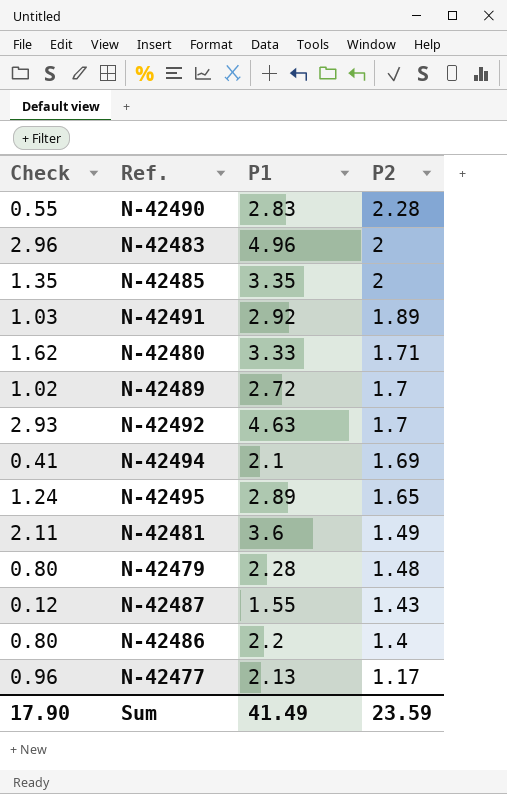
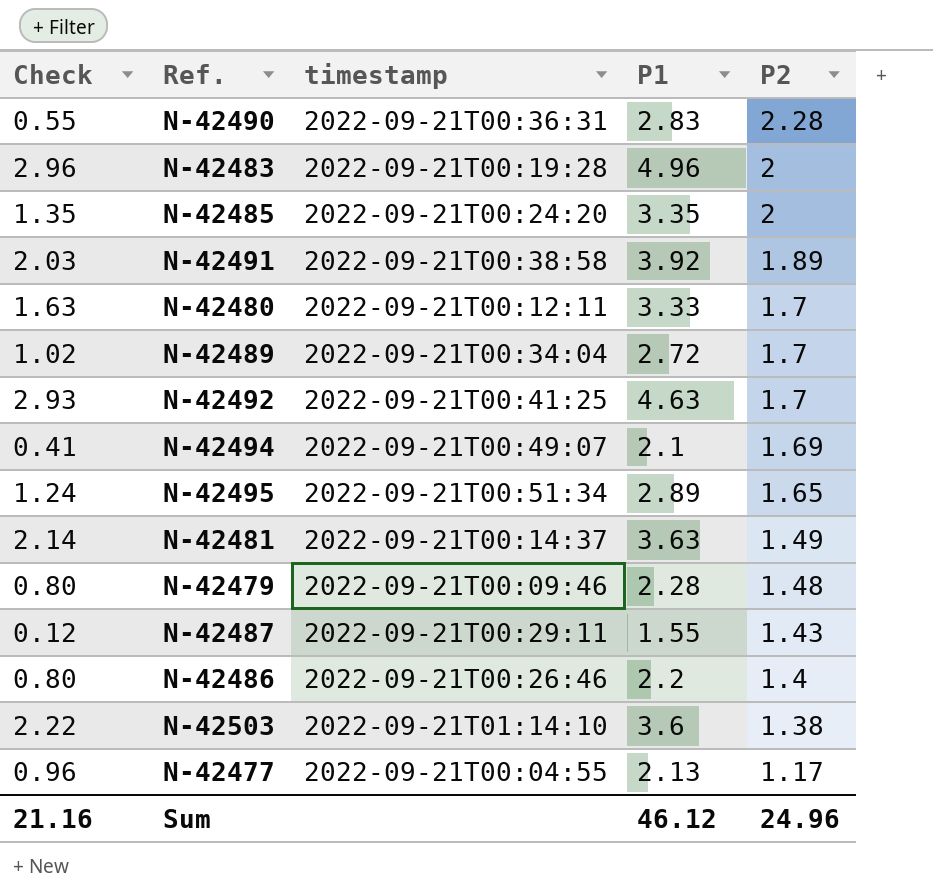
column timestamp | position: none -> 3
N-42491 | Check: 1.03 -> 2.03
N-42491 | P1: 2.92 -> 3.92
N-42480 | Check: 1.62 -> 1.63
N-42480 | P2: 1.71 -> 1.7
N-42481 | Check: 2.11 -> 2.14
N-42481 | P1: 3.6 -> 3.63
row N-42503: none -> 2.22 | 2022-09-21T01:14:10 | 3.6 | 1.38
Sum | Check: 17.90 -> 21.16
Sum | P1: 41.49 -> 46.12
Sum | P2: 23.59 -> 24.96

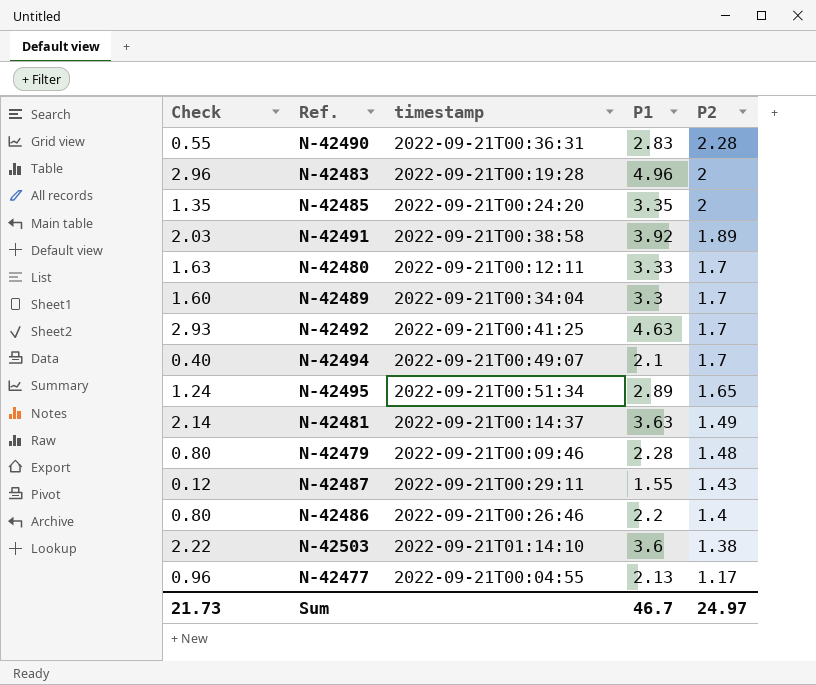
N-42489 | Check: 1.02 -> 1.60
N-42489 | P1: 2.72 -> 3.3
N-42494 | Check: 0.41 -> 0.40
N-42494 | P2: 1.69 -> 1.7
Sum | Check: 21.16 -> 21.73
Sum | P1: 46.12 -> 46.7
Sum | P2: 24.96 -> 24.97

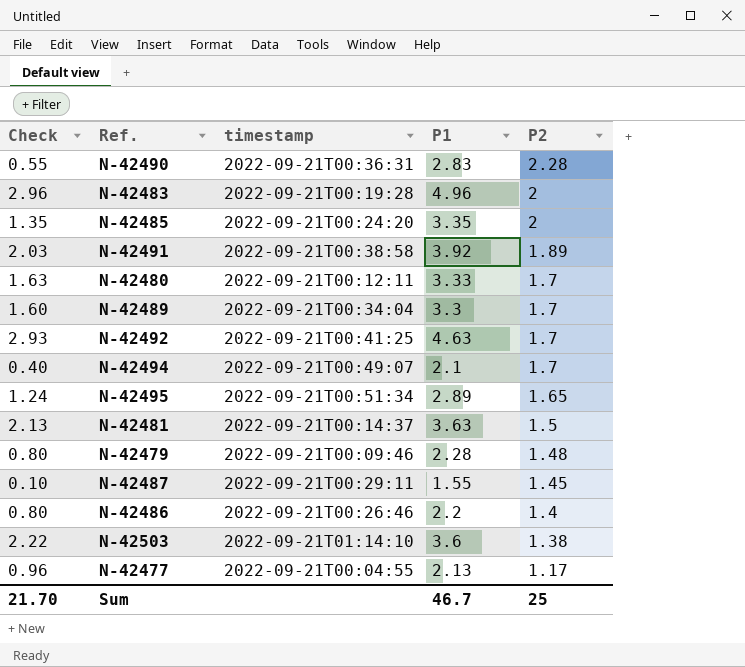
N-42481 | Check: 2.14 -> 2.13
N-42481 | P2: 1.49 -> 1.5
N-42487 | Check: 0.12 -> 0.10
N-42487 | P2: 1.43 -> 1.45
Sum | Check: 21.73 -> 21.70
Sum | P2: 24.97 -> 25

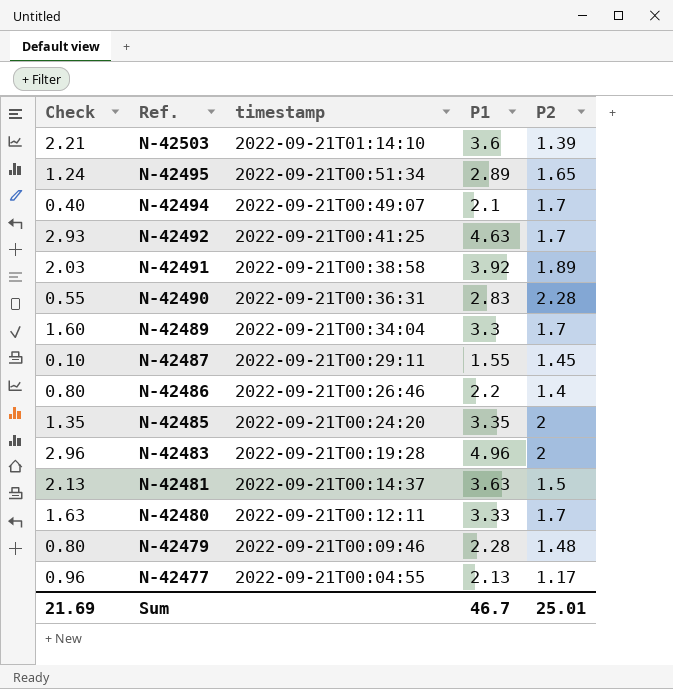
row order: P2 descending -> Ref. descending
N-42503 | Check: 2.22 -> 2.21
N-42503 | P2: 1.38 -> 1.39
Sum | Check: 21.70 -> 21.69
Sum | P2: 25 -> 25.01

